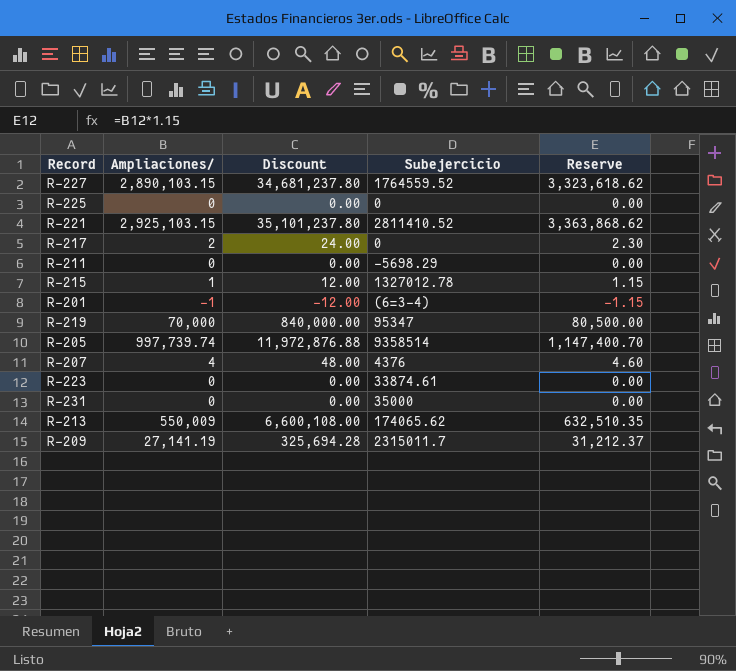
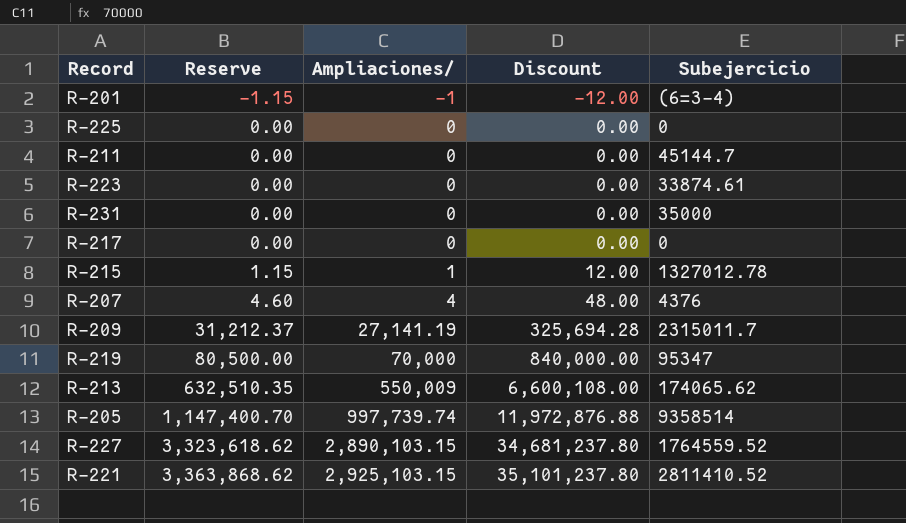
row order: none -> Reserve ascending
column Reserve | position: 5 -> 2
R-211 | Subejercicio: -5698.29 -> 45144.7
R-217 | Reserve: 2.30 -> 0.00
R-217 | Ampliaciones/: 2 -> 0
R-217 | Discount: 24.00 -> 0.00

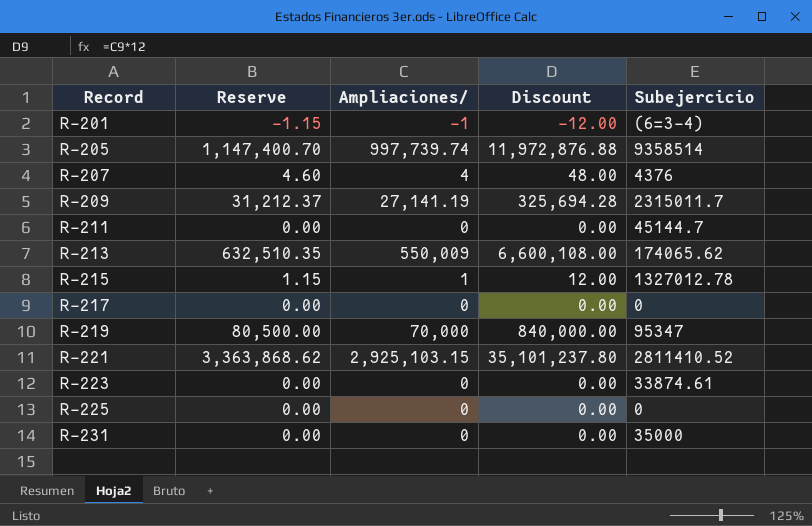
row order: Reserve ascending -> Record ascending
row R-227: 3,323,618.62 | 2,890,103.15 | 34,681,237.80 | 1764559.52 -> none

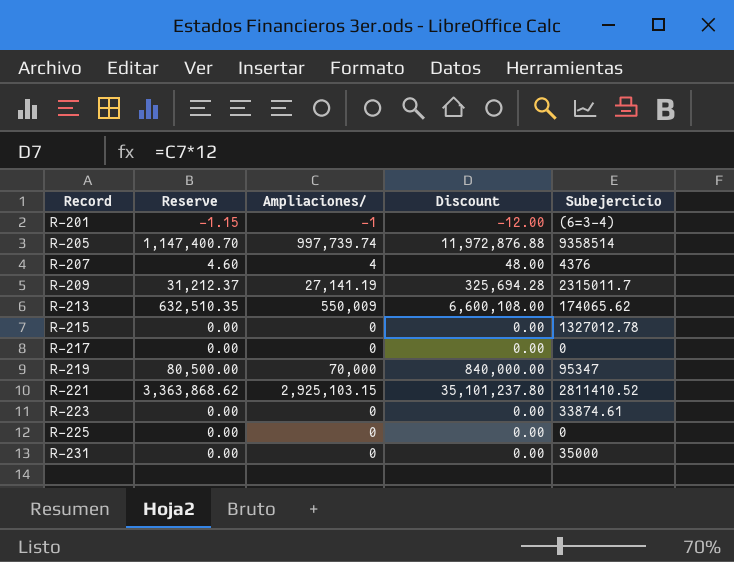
row R-211: 0.00 | 0 | 0.00 | 45144.7 -> none
R-215 | Reserve: 1.15 -> 0.00
R-215 | Ampliaciones/: 1 -> 0
R-215 | Discount: 12.00 -> 0.00

